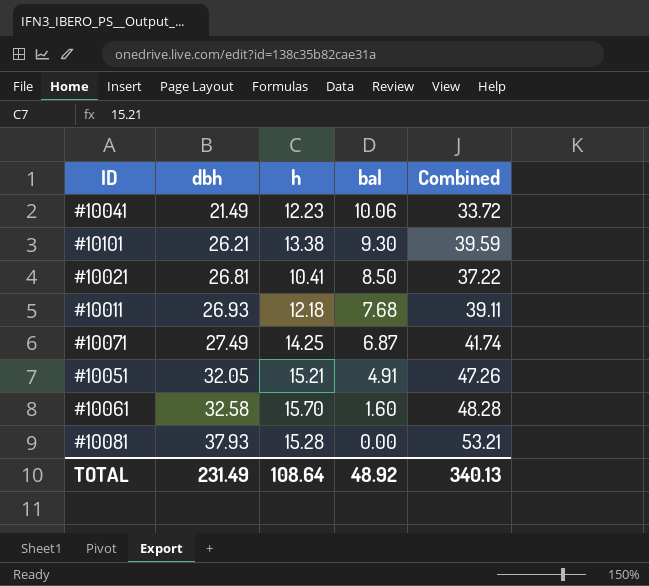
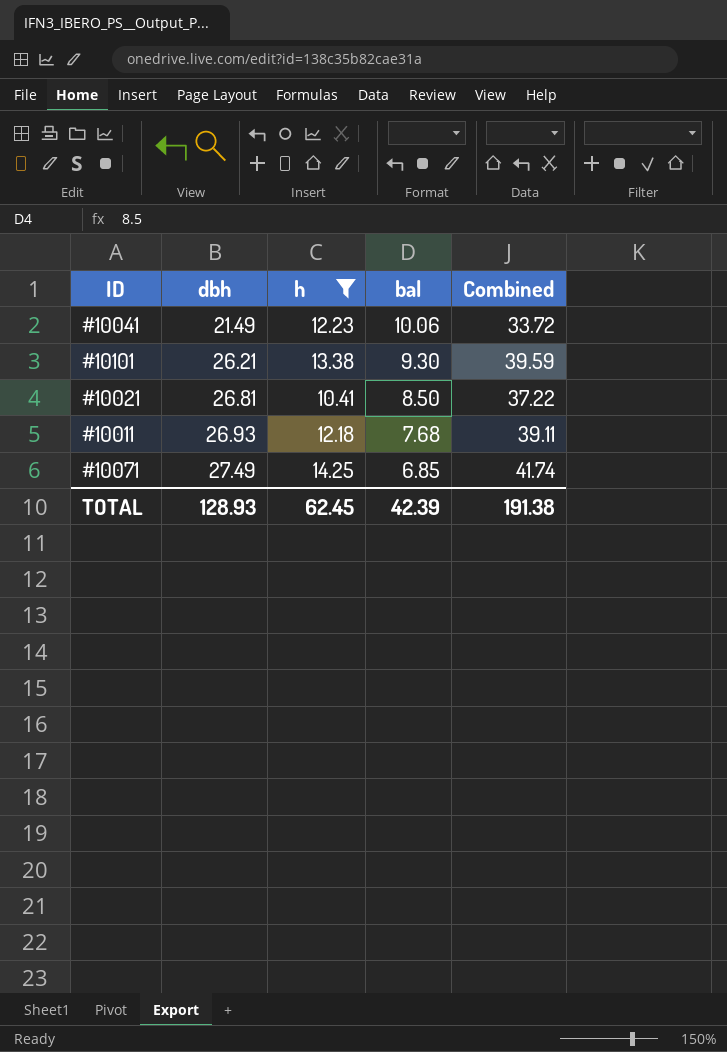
filter: none -> h <= 14.25
#10071 | bal: 6.87 -> 6.85
TOTAL | dbh: 231.49 -> 128.93
TOTAL | h: 108.64 -> 62.45
TOTAL | bal: 48.92 -> 42.39
TOTAL | Combined: 340.13 -> 191.38

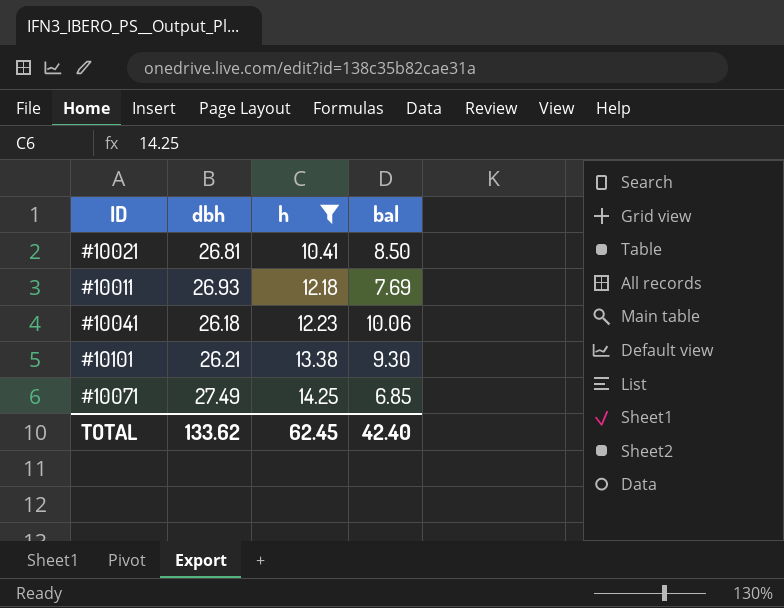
row order: dbh ascending -> h ascending
column Combined | formula: [dbh] + [h] -> none
#10011 | bal: 7.68 -> 7.69
#10041 | dbh: 21.49 -> 26.18
TOTAL | dbh: 128.93 -> 133.62
TOTAL | bal: 42.39 -> 42.40

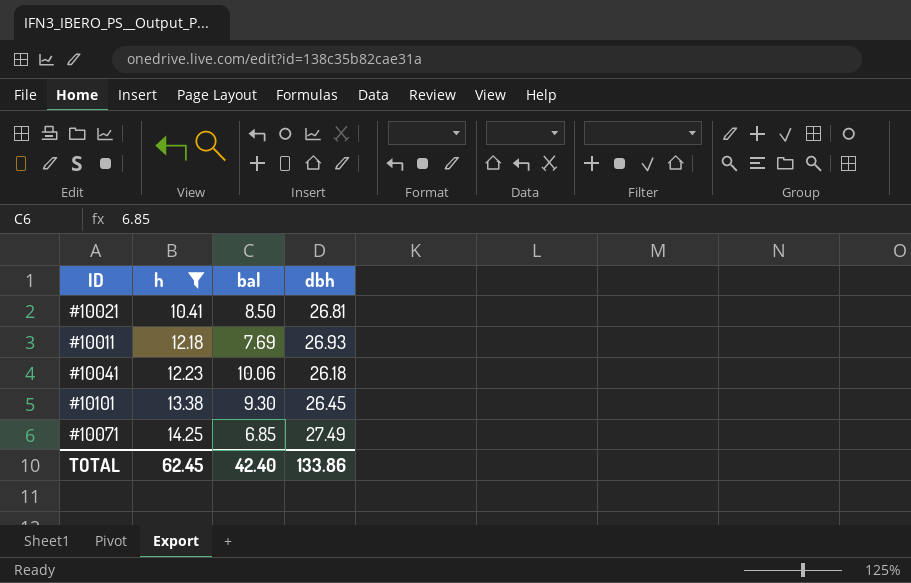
column dbh | position: 2 -> 4
#10101 | dbh: 26.21 -> 26.45
TOTAL | dbh: 133.62 -> 133.86

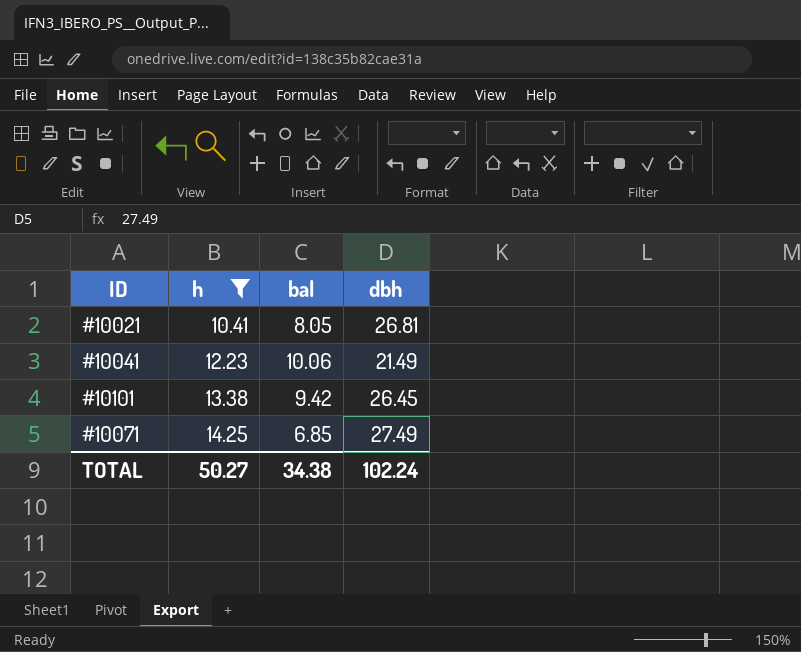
row #10011: 12.18 | 7.69 | 26.93 -> none
#10021 | bal: 8.50 -> 8.05
#10041 | dbh: 26.18 -> 21.49
#10101 | bal: 9.30 -> 9.42
TOTAL | h: 62.45 -> 50.27
TOTAL | bal: 42.40 -> 34.38
TOTAL | dbh: 133.86 -> 102.24

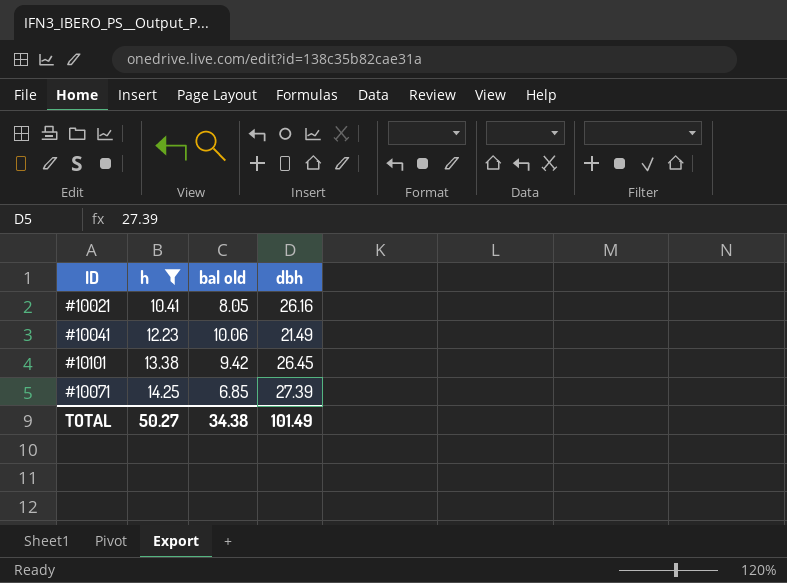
column name: bal -> bal old
#10021 | dbh: 26.81 -> 26.16
#10071 | dbh: 27.49 -> 27.39
TOTAL | dbh: 102.24 -> 101.49

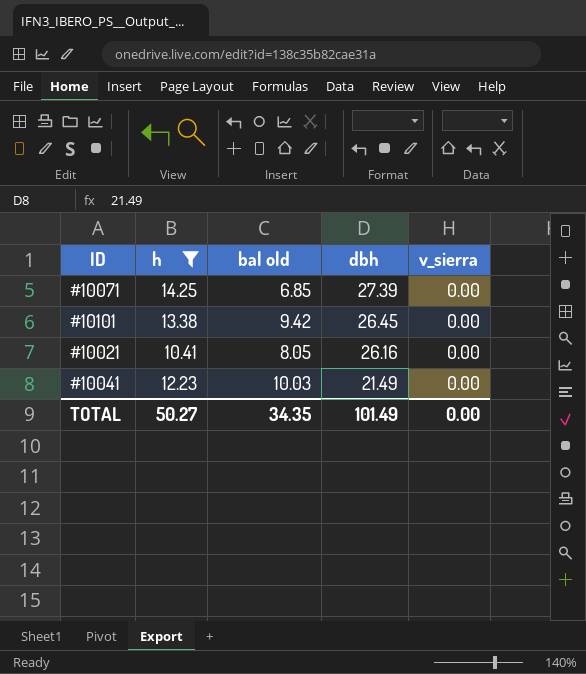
row order: h ascending -> dbh descending
column v_sierra | position: none -> 5
#10041 | bal old: 10.06 -> 10.03
TOTAL | bal old: 34.38 -> 34.35

